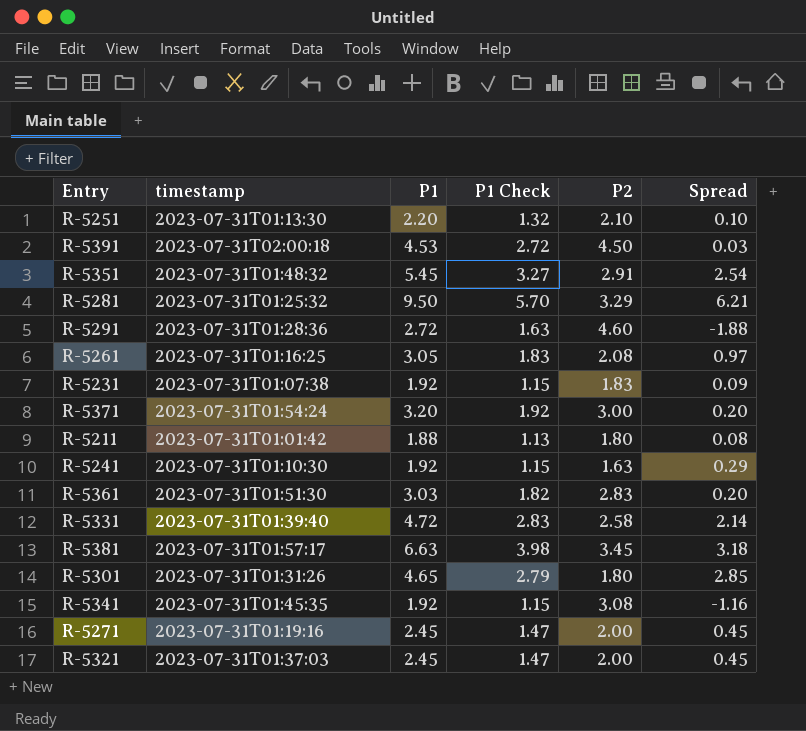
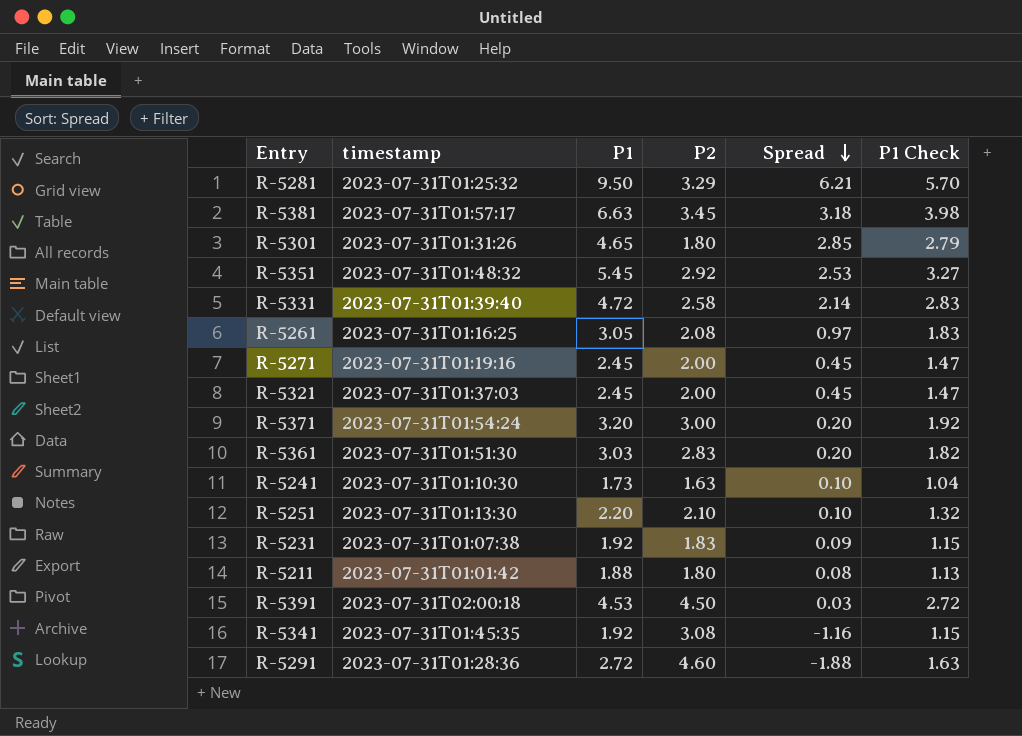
row order: none -> Spread descending
column P1 Check | position: 4 -> 6
R-5351 | P2: 2.91 -> 2.92
R-5351 | Spread: 2.54 -> 2.53
R-5241 | P1: 1.92 -> 1.73
R-5241 | Spread: 0.29 -> 0.10
R-5241 | P1 Check: 1.15 -> 1.04

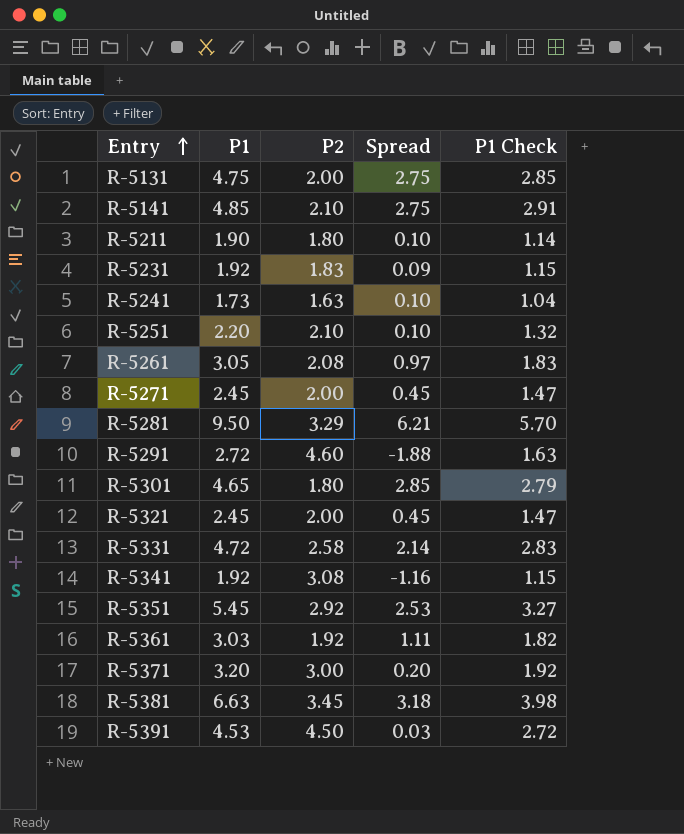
row order: Spread descending -> Entry ascending
column timestamp | position: 2 -> none
row R-5131: none -> 4.75 | 2.00 | 2.75 | 2.85
row R-5141: none -> 4.85 | 2.10 | 2.75 | 2.91
R-5211 | P1: 1.88 -> 1.90
R-5211 | Spread: 0.08 -> 0.10
R-5211 | P1 Check: 1.13 -> 1.14
R-5361 | P2: 2.83 -> 1.92
R-5361 | Spread: 0.20 -> 1.11

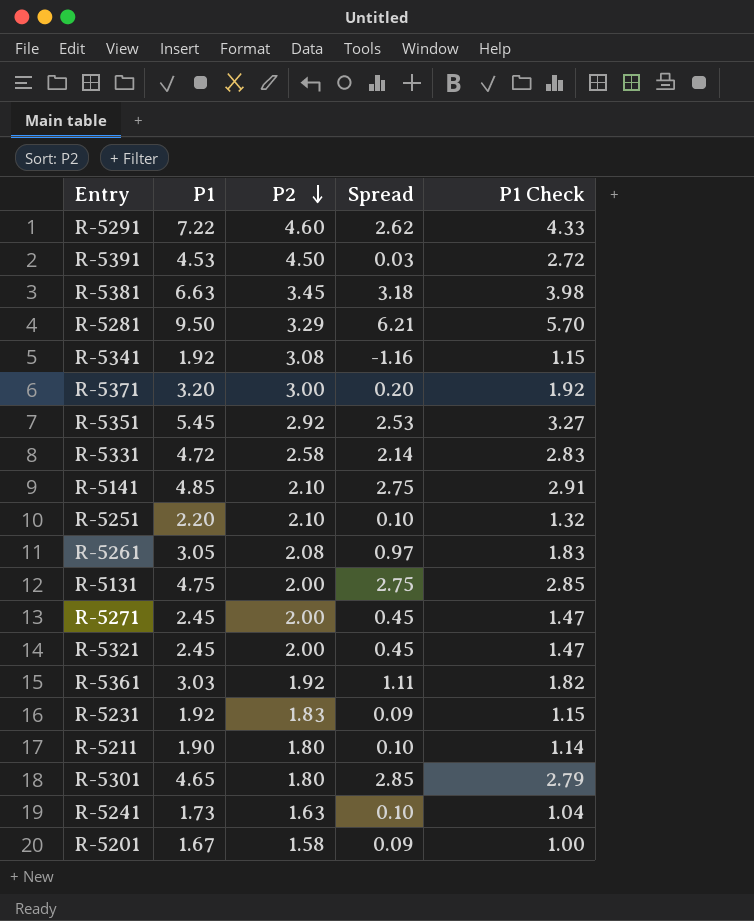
row order: Entry ascending -> P2 descending
R-5291 | P1: 2.72 -> 7.22
R-5291 | Spread: -1.88 -> 2.62
R-5291 | P1 Check: 1.63 -> 4.33
row R-5201: none -> 1.67 | 1.58 | 0.09 | 1.00

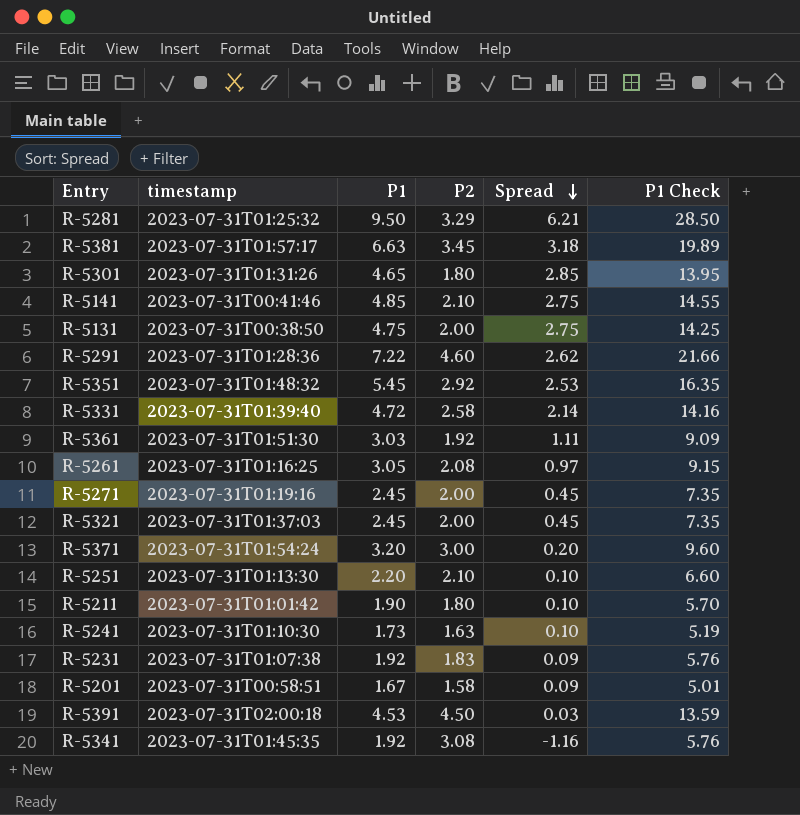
row order: P2 descending -> Spread descending
column timestamp | position: none -> 2
column P1 Check | formula: [P1] * 0.6 -> [P1] * 3

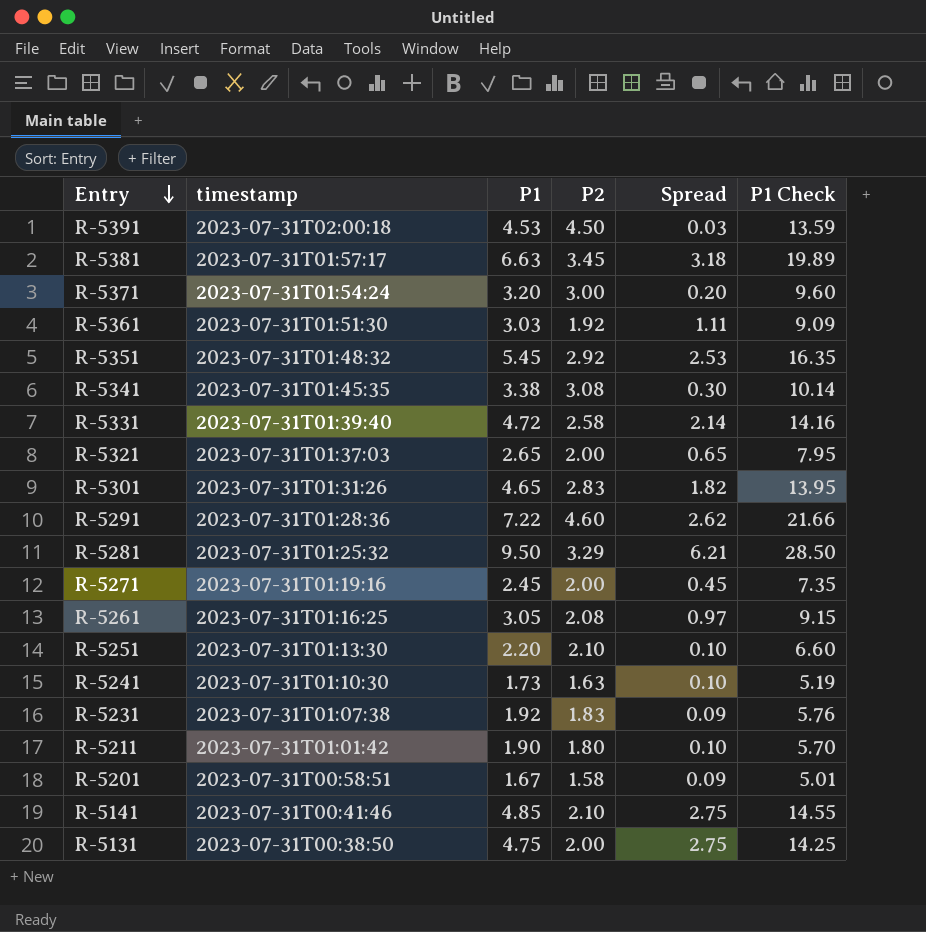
row order: Spread descending -> Entry descending
R-5341 | P1: 1.92 -> 3.38
R-5341 | Spread: -1.16 -> 0.30
R-5341 | P1 Check: 5.76 -> 10.14
R-5321 | P1: 2.45 -> 2.65
R-5321 | Spread: 0.45 -> 0.65
R-5321 | P1 Check: 7.35 -> 7.95
R-5301 | P2: 1.80 -> 2.83
R-5301 | Spread: 2.85 -> 1.82

